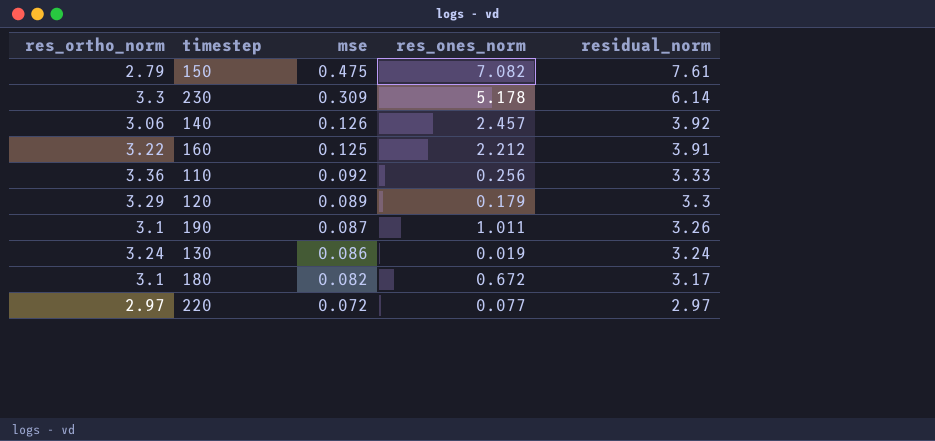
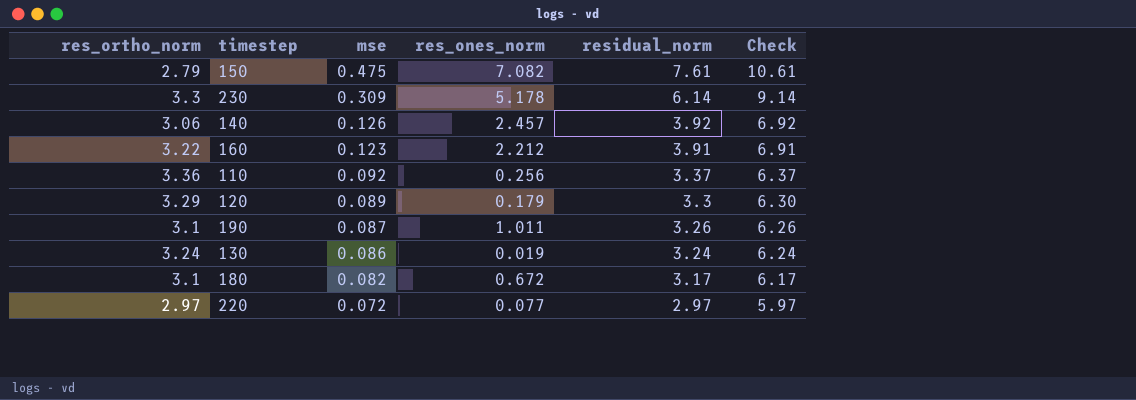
column Check | formula: none -> [residual_norm] + 3
160 | mse: 0.125 -> 0.123
110 | residual_norm: 3.33 -> 3.37

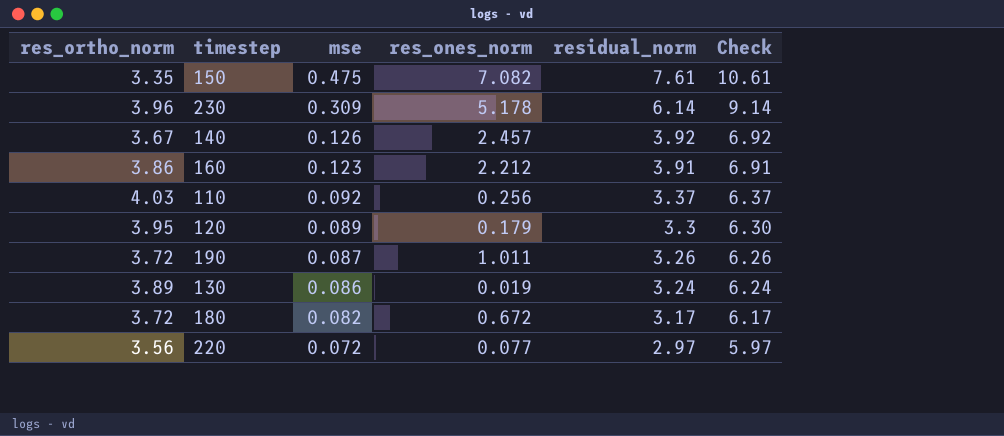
150 | res_ortho_norm: 2.79 -> 3.35
230 | res_ortho_norm: 3.3 -> 3.96
140 | res_ortho_norm: 3.06 -> 3.67
160 | res_ortho_norm: 3.22 -> 3.86
110 | res_ortho_norm: 3.36 -> 4.03
120 | res_ortho_norm: 3.29 -> 3.95
190 | res_ortho_norm: 3.1 -> 3.72
130 | res_ortho_norm: 3.24 -> 3.89
180 | res_ortho_norm: 3.1 -> 3.72
220 | res_ortho_norm: 2.97 -> 3.56

